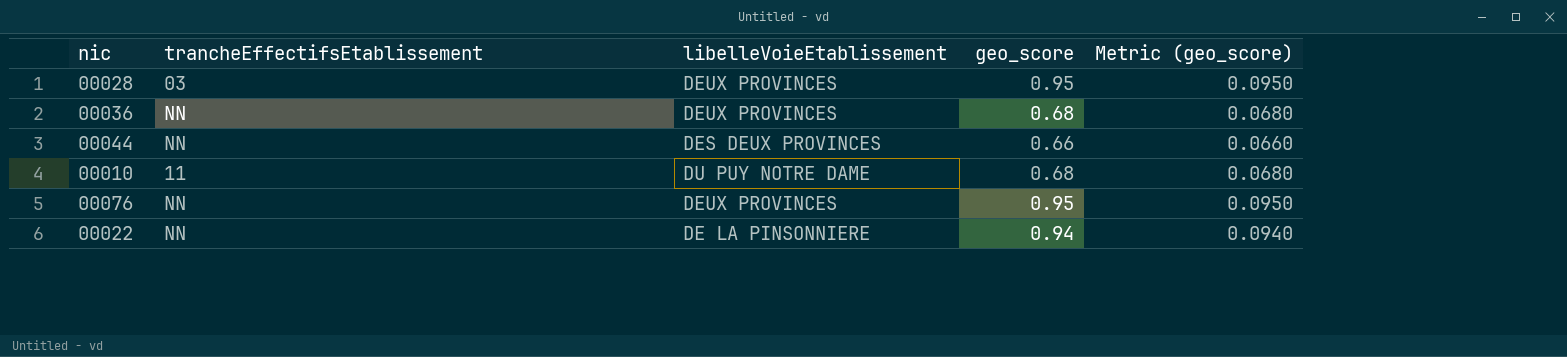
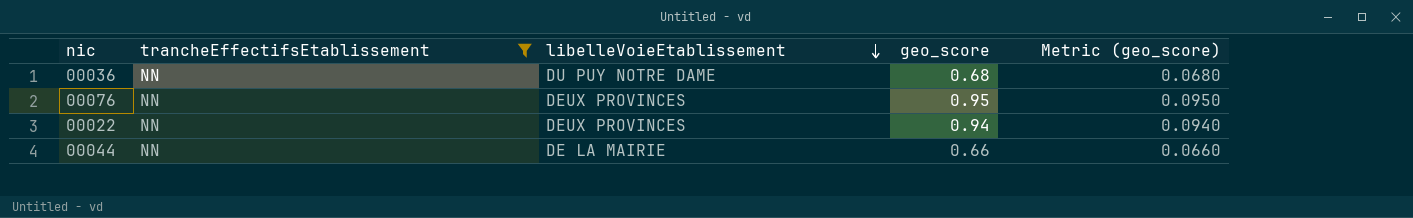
filter: none -> trancheEffectifsEtablissement = NN
row order: none -> libelleVoieEtablissement descending
00036 | libelleVoieEtablissement: DEUX PROVINCES -> DU PUY NOTRE DAME
00022 | libelleVoieEtablissement: DE LA PINSONNIERE -> DEUX PROVINCES
00044 | libelleVoieEtablissement: DES DEUX PROVINCES -> DE LA MAIRIE

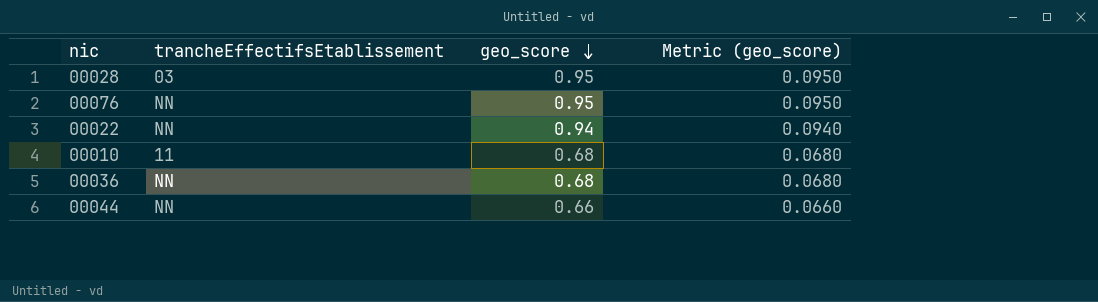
filter: trancheEffectifsEtablissement = NN -> none
row order: libelleVoieEtablissement descending -> geo_score descending
column libelleVoieEtablissement | position: 3 -> none

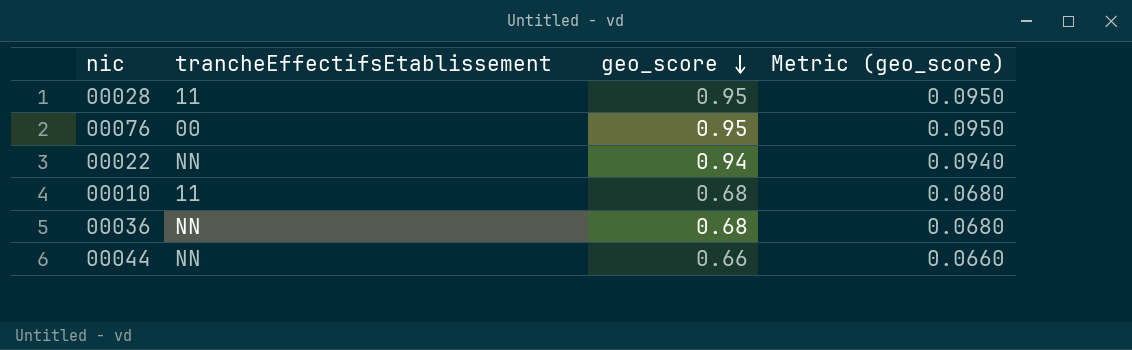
00028 | trancheEffectifsEtablissement: 03 -> 11
00076 | trancheEffectifsEtablissement: NN -> 00

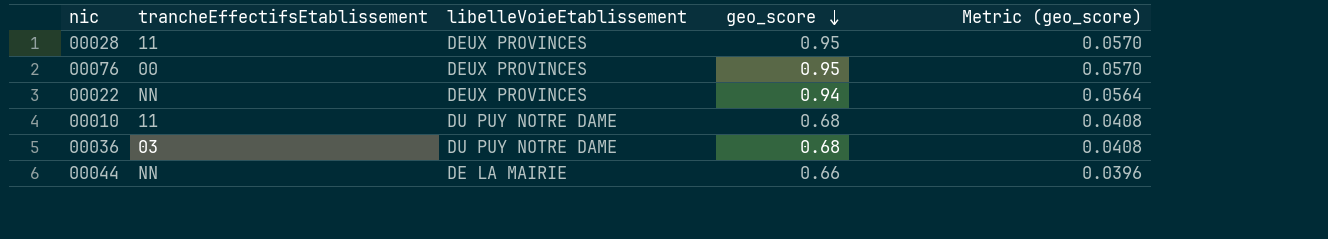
column libelleVoieEtablissement | position: none -> 3
column Metric (geo_score) | formula: [geo_score] * 0.1 -> [geo_score] * 0.06
00036 | trancheEffectifsEtablissement: NN -> 03

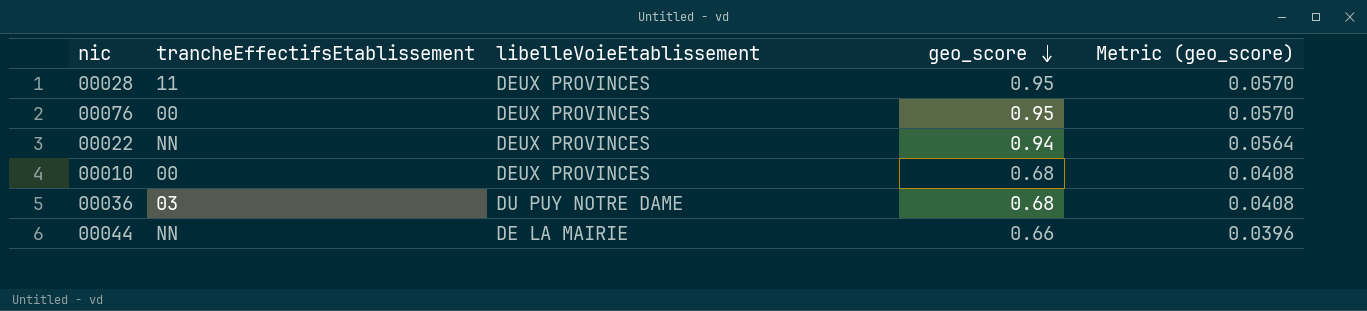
00010 | trancheEffectifsEtablissement: 11 -> 00
00010 | libelleVoieEtablissement: DU PUY NOTRE DAME -> DEUX PROVINCES

